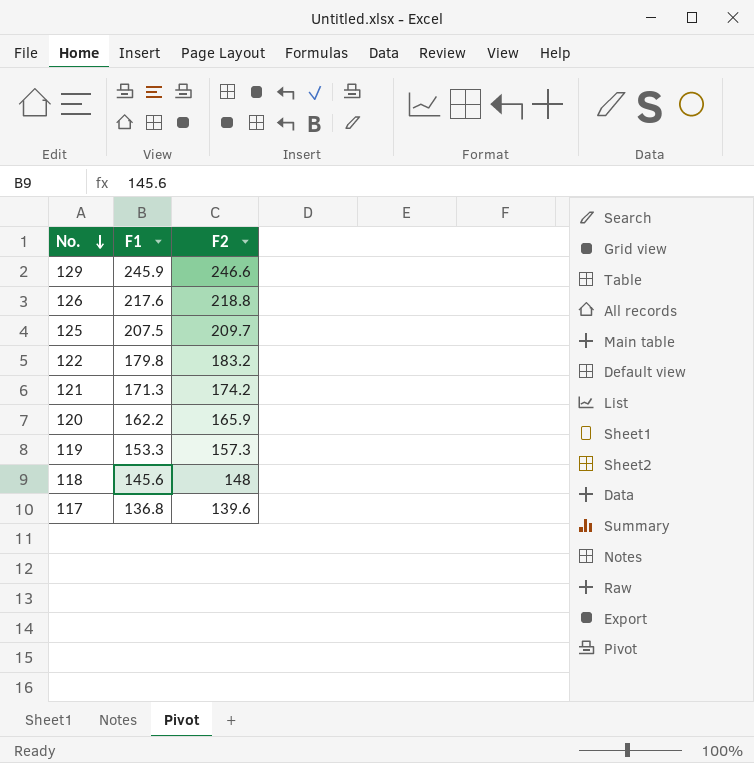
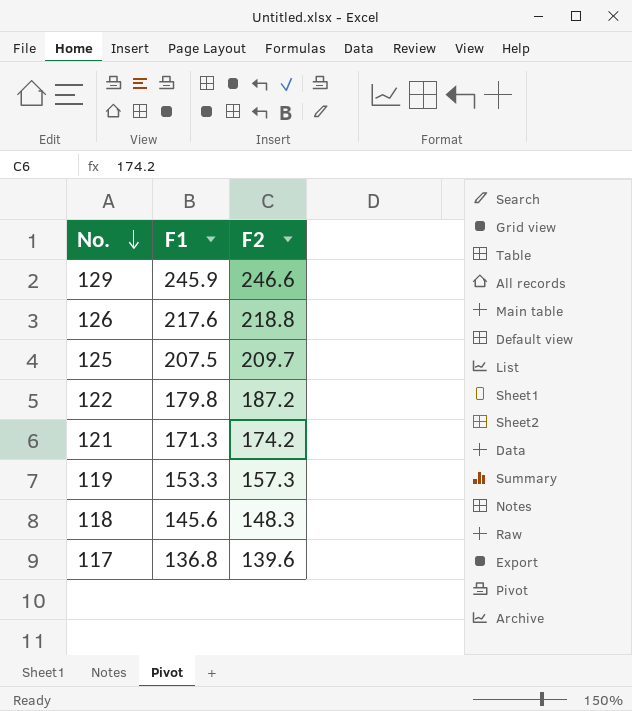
row 120: 162.2 | 165.9 -> none
122 | F2: 183.2 -> 187.2
118 | F2: 148 -> 148.3

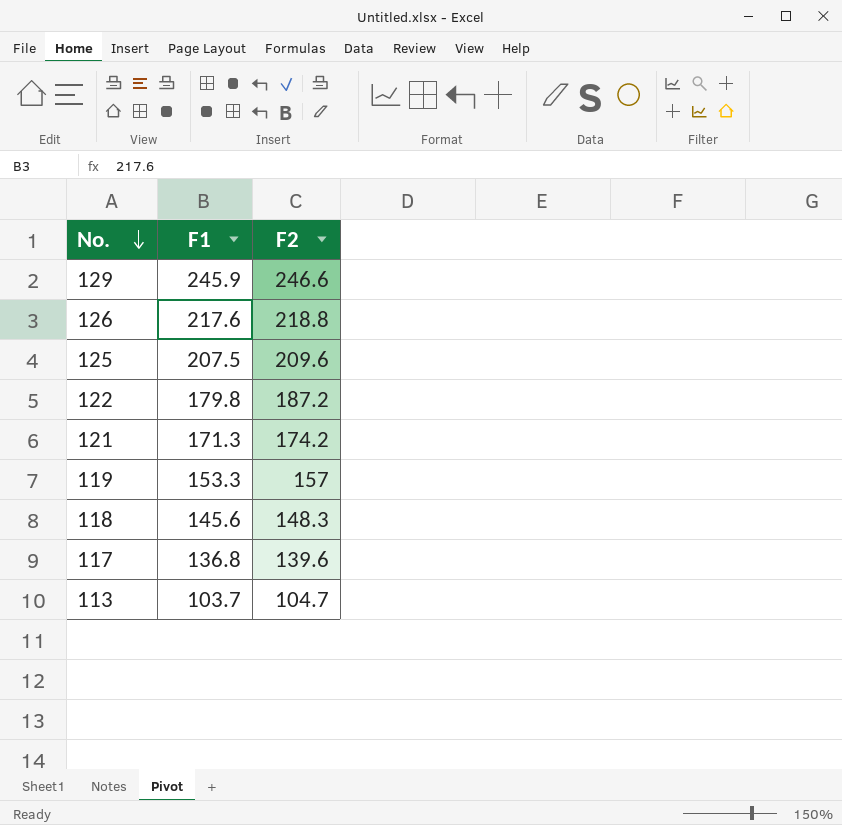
125 | F2: 209.7 -> 209.6
119 | F2: 157.3 -> 157
row 113: none -> 103.7 | 104.7

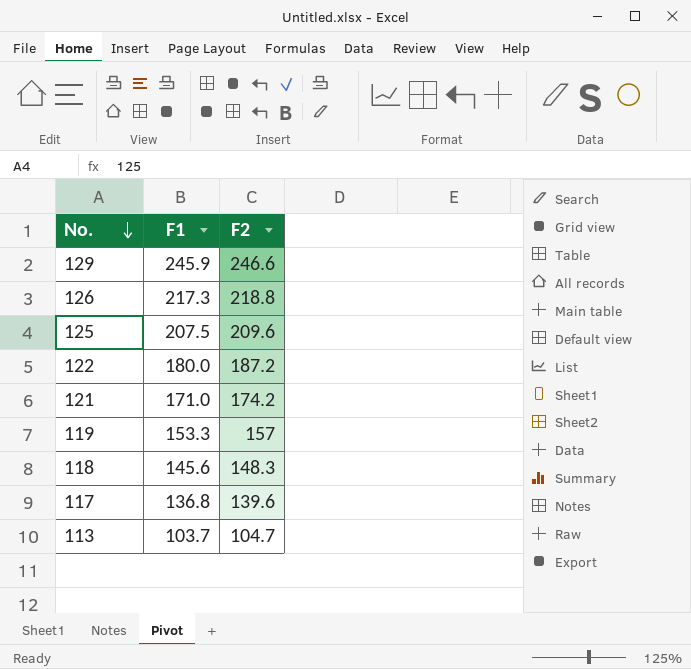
126 | F1: 217.6 -> 217.3
122 | F1: 179.8 -> 180.0
121 | F1: 171.3 -> 171.0

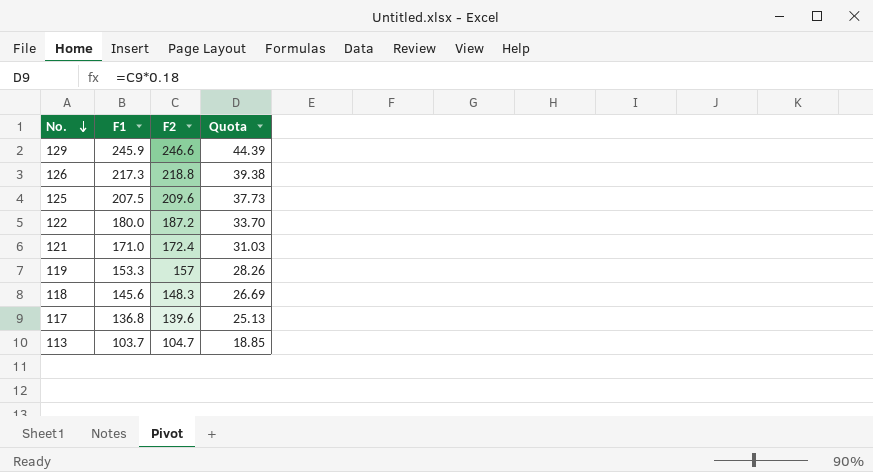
column Quota | formula: none -> [F2] * 0.18
121 | F2: 174.2 -> 172.4

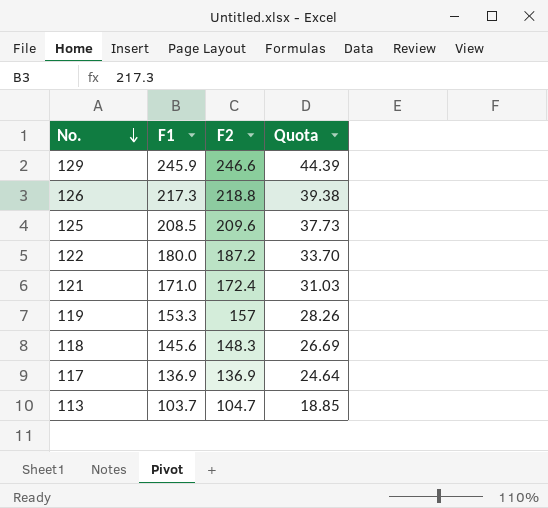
125 | F1: 207.5 -> 208.5
117 | F1: 136.8 -> 136.9
117 | F2: 139.6 -> 136.9
117 | Quota: 25.13 -> 24.64

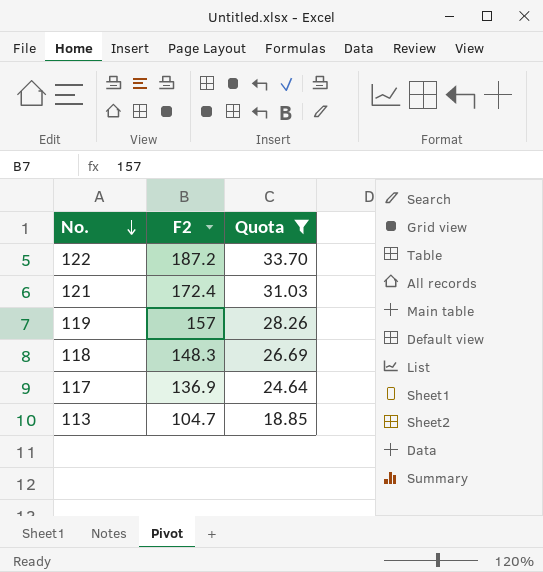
filter: none -> Quota <= 33.70
column F1 | position: 2 -> none

